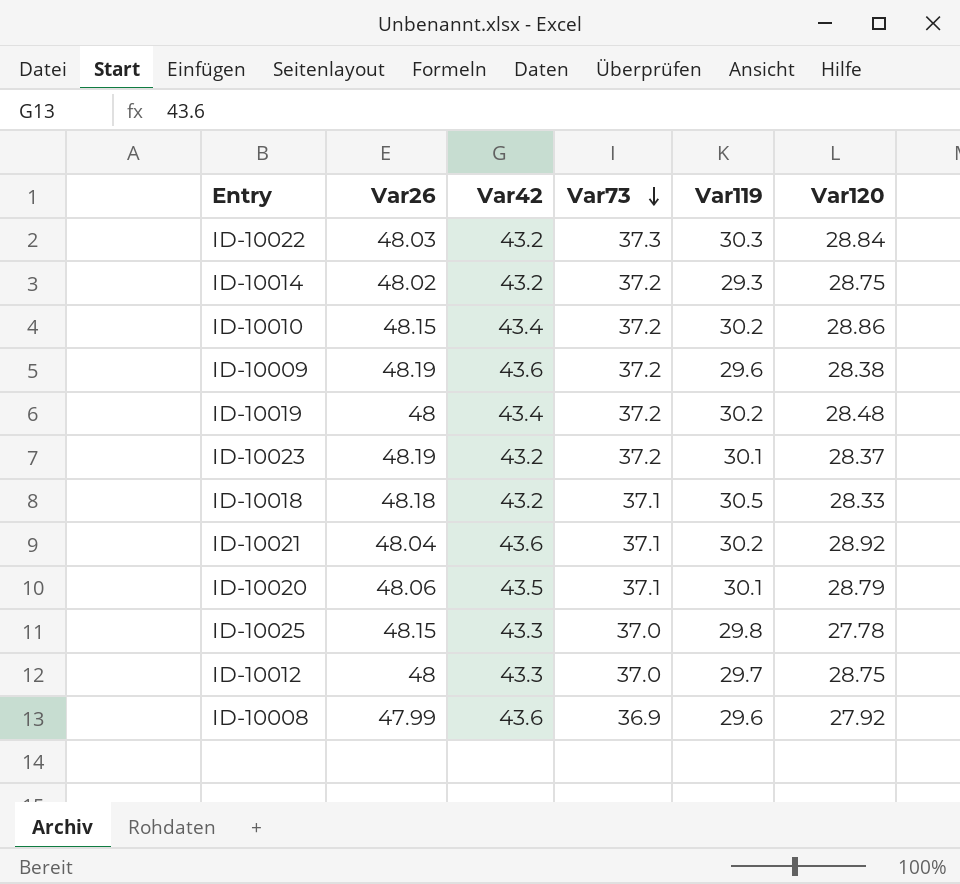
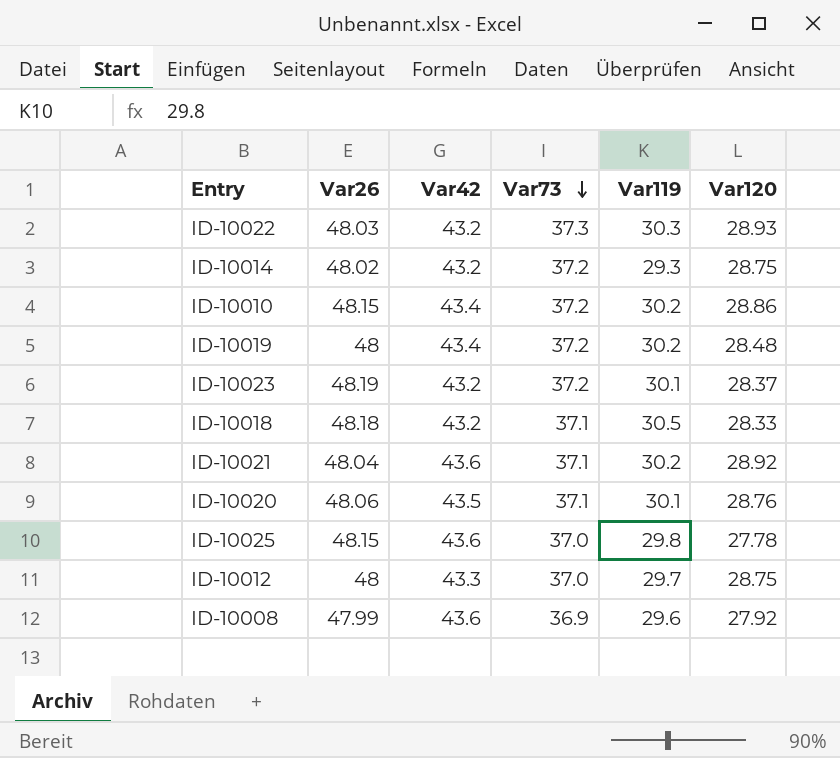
row ID-10009: 48.19 | 43.6 | 37.2 | 29.6 | 28.38 -> none
ID-10022 | Var120: 28.84 -> 28.93
ID-10020 | Var120: 28.79 -> 28.76
ID-10025 | Var42: 43.3 -> 43.6

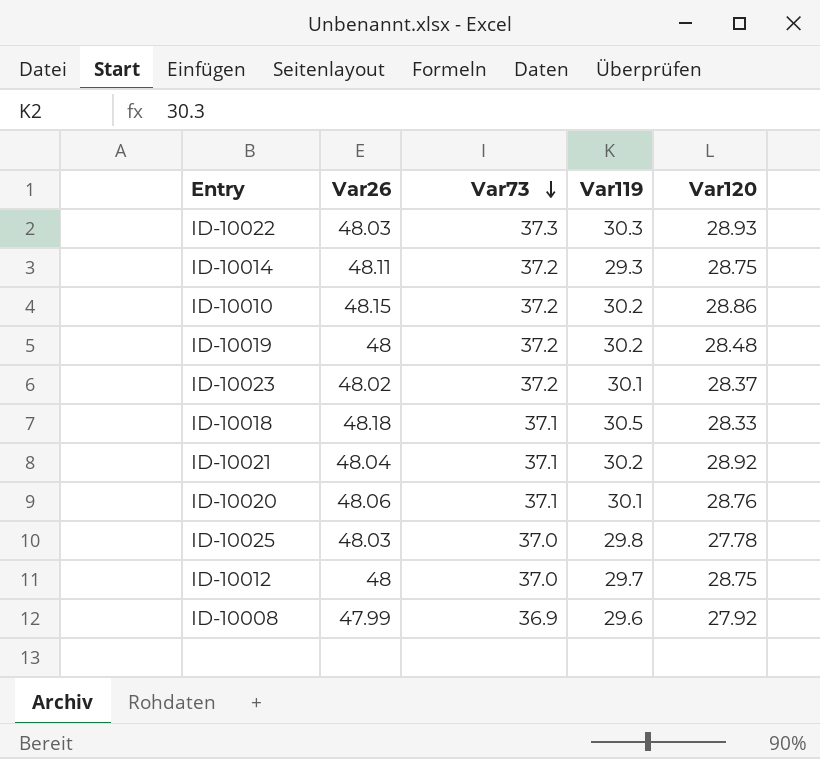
column Var42 | position: 3 -> none
ID-10014 | Var26: 48.02 -> 48.11
ID-10023 | Var26: 48.19 -> 48.02
ID-10025 | Var26: 48.15 -> 48.03

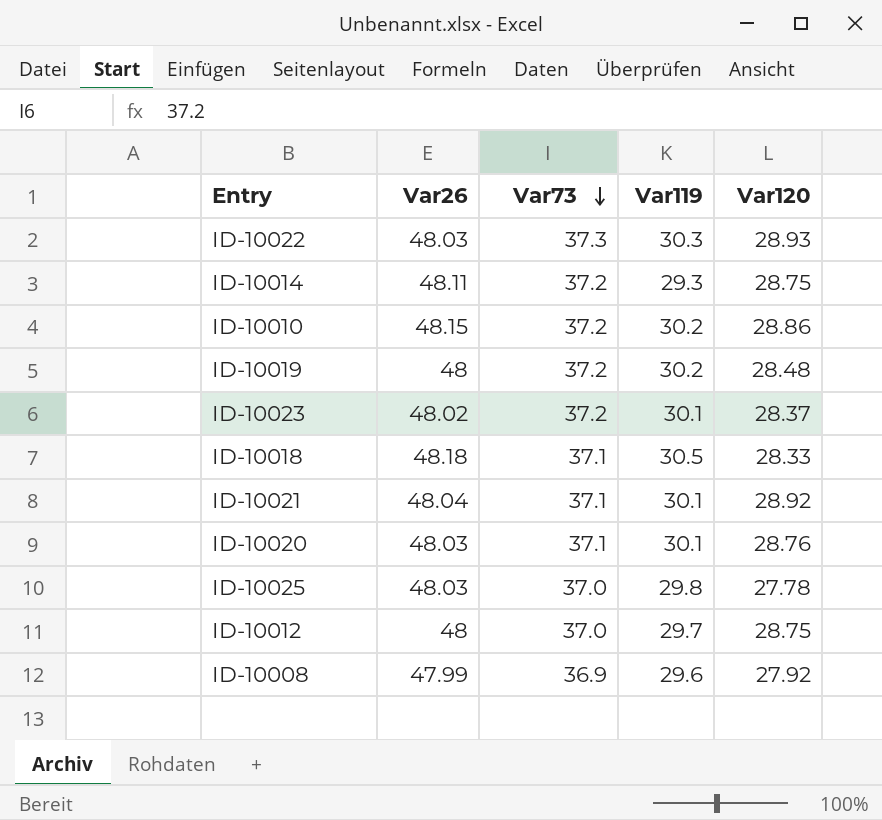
ID-10021 | Var119: 30.2 -> 30.1
ID-10020 | Var26: 48.06 -> 48.03

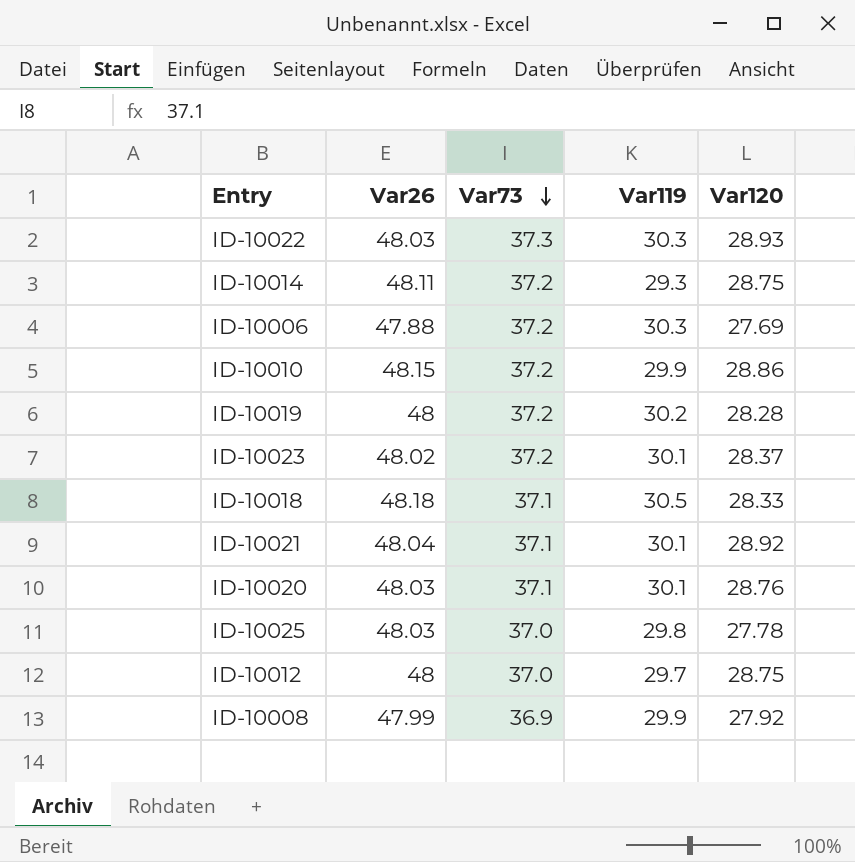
row ID-10006: none -> 47.88 | 37.2 | 30.3 | 27.69
ID-10010 | Var119: 30.2 -> 29.9
ID-10019 | Var120: 28.48 -> 28.28
ID-10008 | Var119: 29.6 -> 29.9

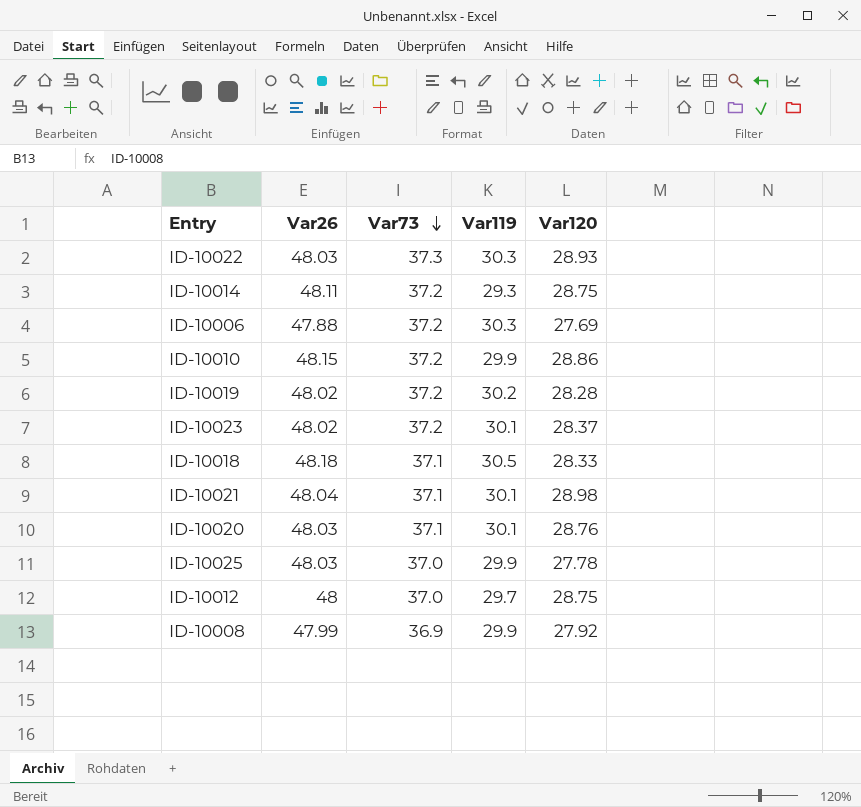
ID-10019 | Var26: 48 -> 48.02
ID-10021 | Var120: 28.92 -> 28.98
ID-10025 | Var119: 29.8 -> 29.9

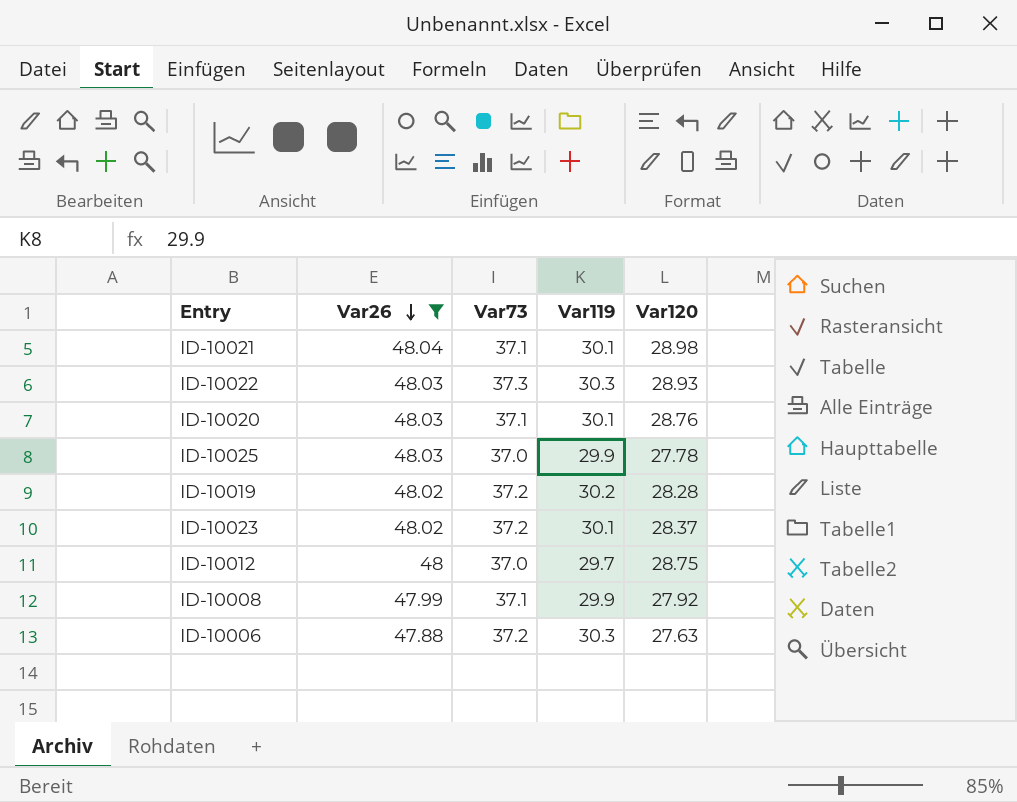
filter: none -> Var26 <= 48.04
row order: Var73 descending -> Var26 descending
ID-10008 | Var73: 36.9 -> 37.1
ID-10006 | Var120: 27.69 -> 27.63

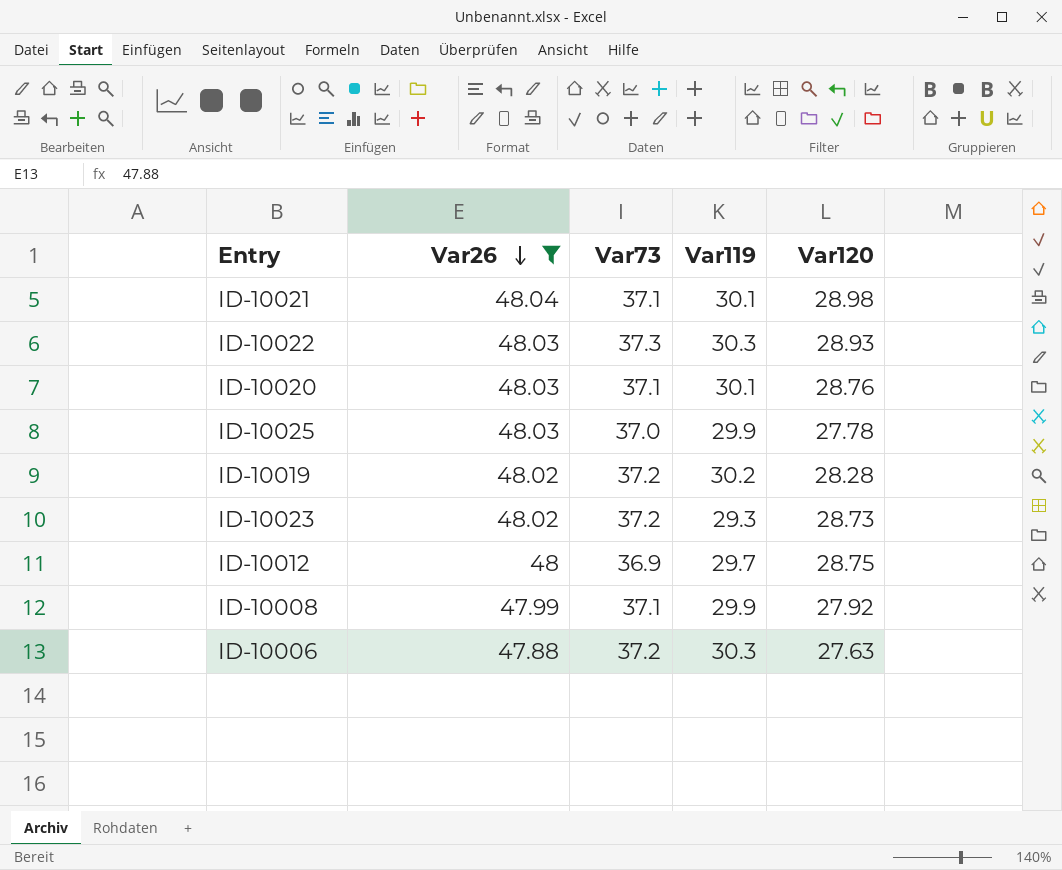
ID-10023 | Var119: 30.1 -> 29.3
ID-10023 | Var120: 28.37 -> 28.73
ID-10012 | Var73: 37.0 -> 36.9

